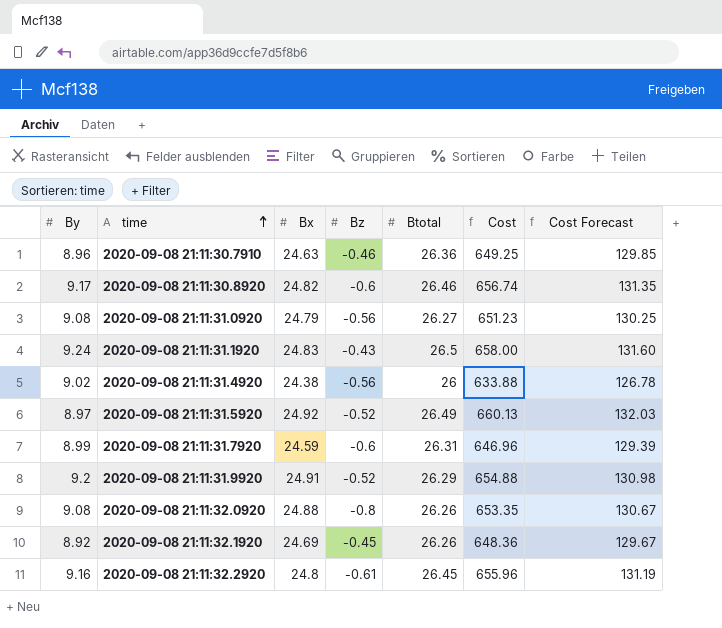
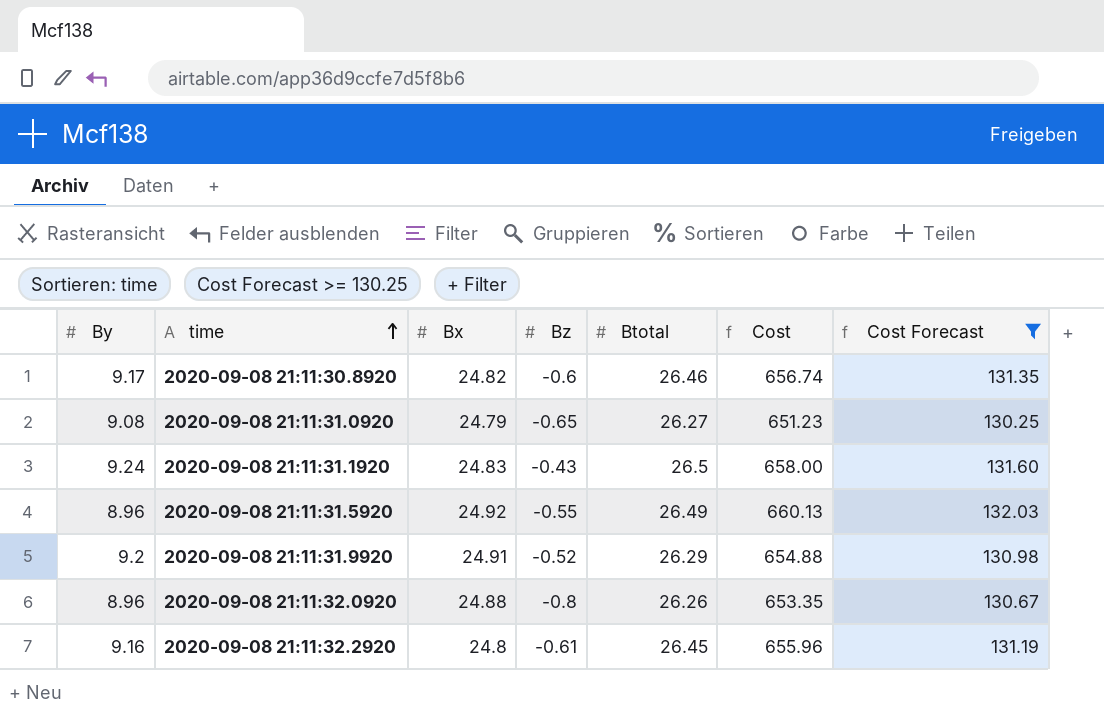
filter: none -> Cost Forecast >= 130.25
2020-09-08 21:11:31.0920 | Bz: -0.56 -> -0.65
2020-09-08 21:11:31.5920 | By: 8.97 -> 8.96
2020-09-08 21:11:31.5920 | Bz: -0.52 -> -0.55
2020-09-08 21:11:32.0920 | By: 9.08 -> 8.96

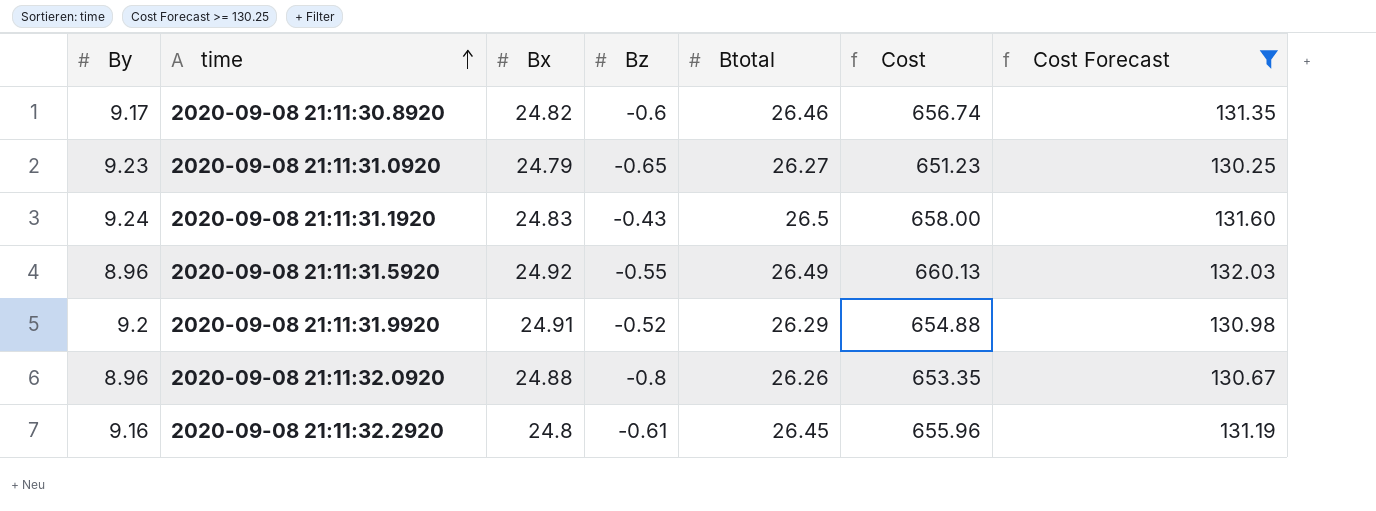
2020-09-08 21:11:31.0920 | By: 9.08 -> 9.23

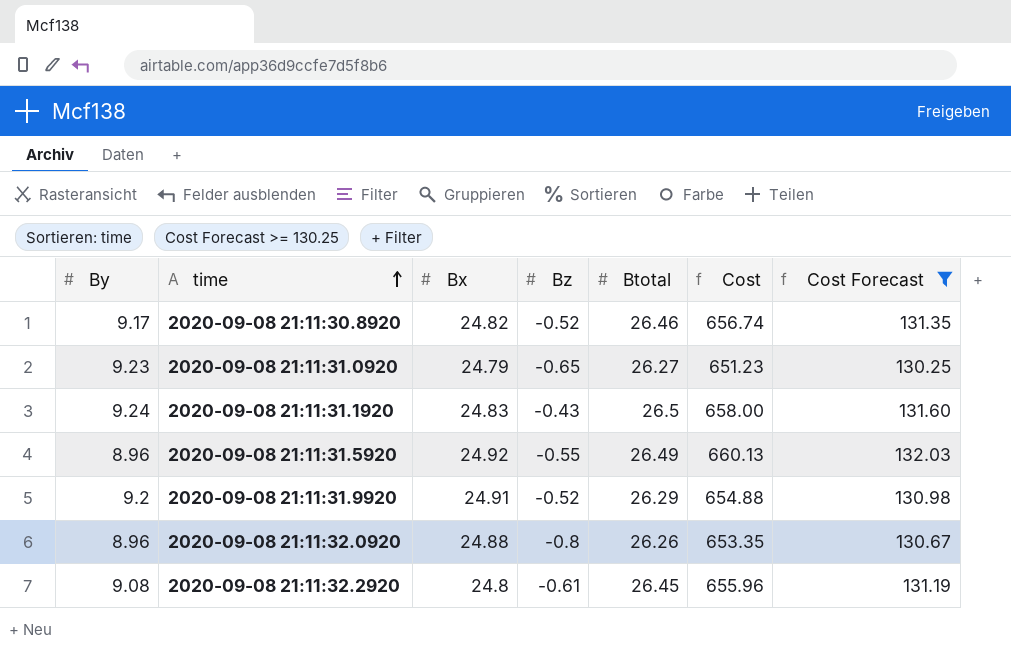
2020-09-08 21:11:30.8920 | Bz: -0.6 -> -0.52
2020-09-08 21:11:32.2920 | By: 9.16 -> 9.08

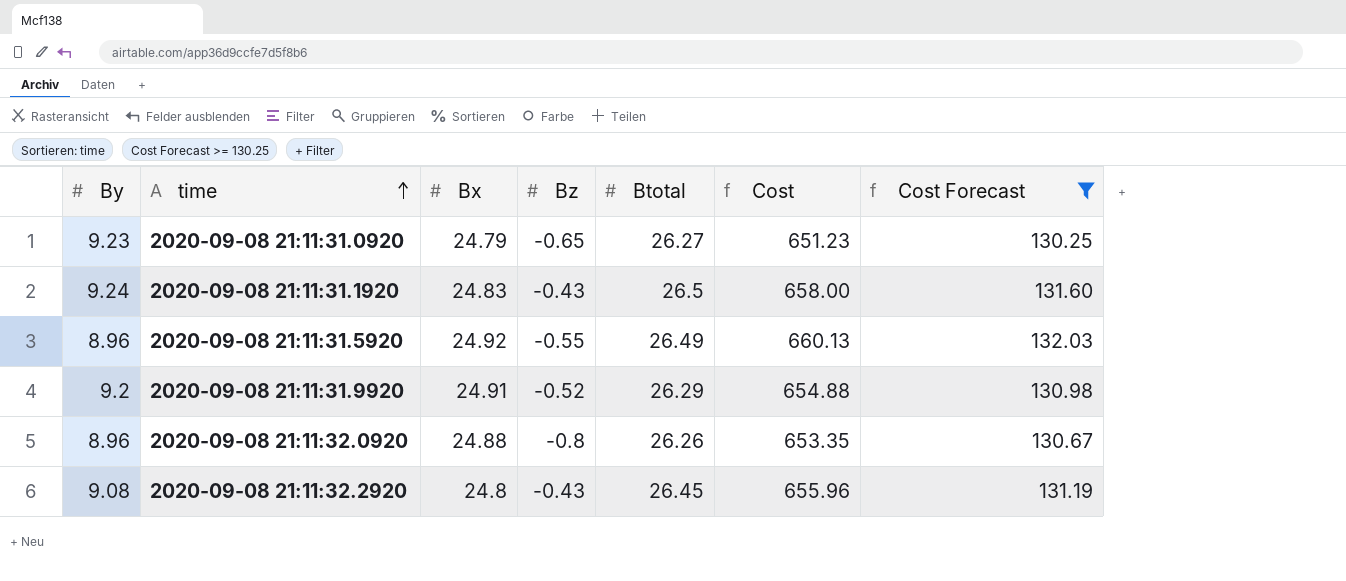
row 2020-09-08 21:11:30.8920: 9.17 | 24.82 | -0.52 | 26.46 | 656.74 | 131.35 -> none
2020-09-08 21:11:32.2920 | Bz: -0.61 -> -0.43

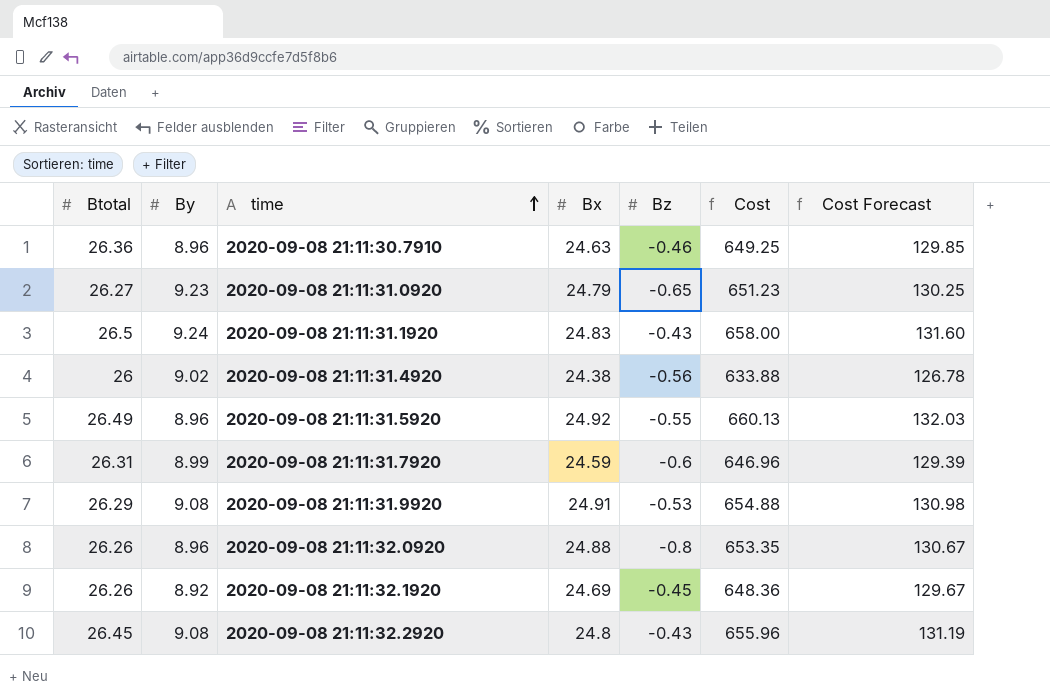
filter: Cost Forecast >= 130.25 -> none
column Btotal | position: 5 -> 1
2020-09-08 21:11:31.9920 | By: 9.2 -> 9.08
2020-09-08 21:11:31.9920 | Bz: -0.52 -> -0.53

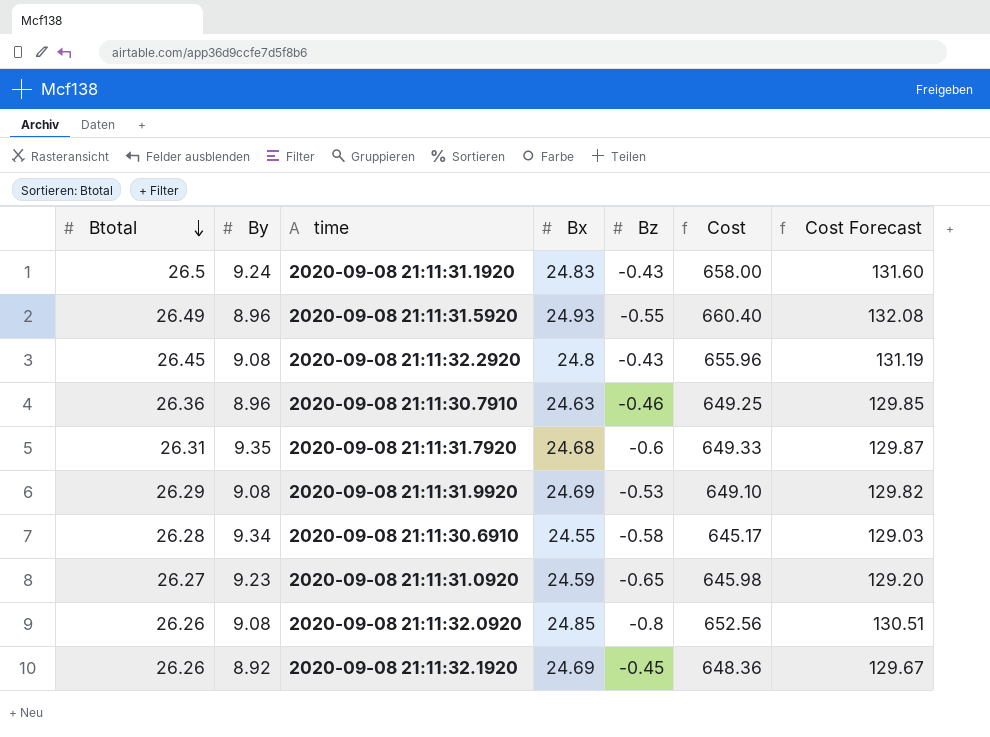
row order: time ascending -> Btotal descending
row 2020-09-08 21:11:31.4920: 26 | 9.02 | 24.38 | -0.56 | 633.88 | 126.78 -> none
2020-09-08 21:11:31.5920 | Bx: 24.92 -> 24.93
2020-09-08 21:11:31.5920 | Cost: 660.13 -> 660.40
2020-09-08 21:11:31.5920 | Cost Forecast: 132.03 -> 132.08
2020-09-08 21:11:31.7920 | By: 8.99 -> 9.35
2020-09-08 21:11:31.7920 | Bx: 24.59 -> 24.68
2020-09-08 21:11:31.7920 | Cost: 646.96 -> 649.33
2020-09-08 21:11:31.7920 | Cost Forecast: 129.39 -> 129.87
2020-09-08 21:11:31.9920 | Bx: 24.91 -> 24.69
2020-09-08 21:11:31.9920 | Cost: 654.88 -> 649.10
2020-09-08 21:11:31.9920 | Cost Forecast: 130.98 -> 129.82
row 2020-09-08 21:11:30.6910: none -> 26.28 | 9.34 | 24.55 | -0.58 | 645.17 | 129.03
2020-09-08 21:11:31.0920 | Bx: 24.79 -> 24.59
2020-09-08 21:11:31.0920 | Cost: 651.23 -> 645.98
2020-09-08 21:11:31.0920 | Cost Forecast: 130.25 -> 129.20
2020-09-08 21:11:32.0920 | By: 8.96 -> 9.08
2020-09-08 21:11:32.0920 | Bx: 24.88 -> 24.85
2020-09-08 21:11:32.0920 | Cost: 653.35 -> 652.56
2020-09-08 21:11:32.0920 | Cost Forecast: 130.67 -> 130.51

